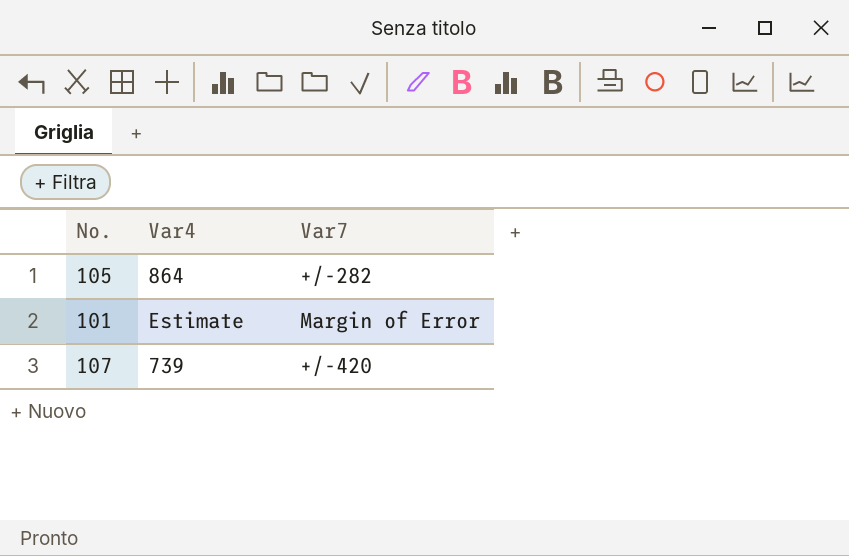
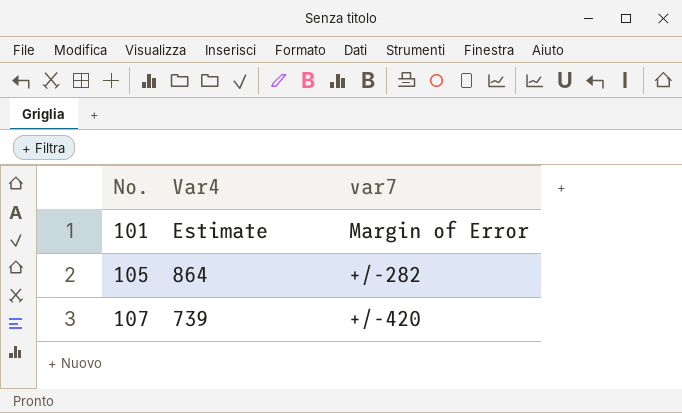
row order: none -> No. ascending
column name: Var7 -> var7

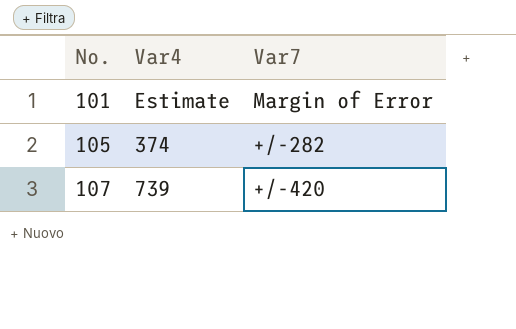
column name: var7 -> Var7
105 | Var4: 864 -> 374

